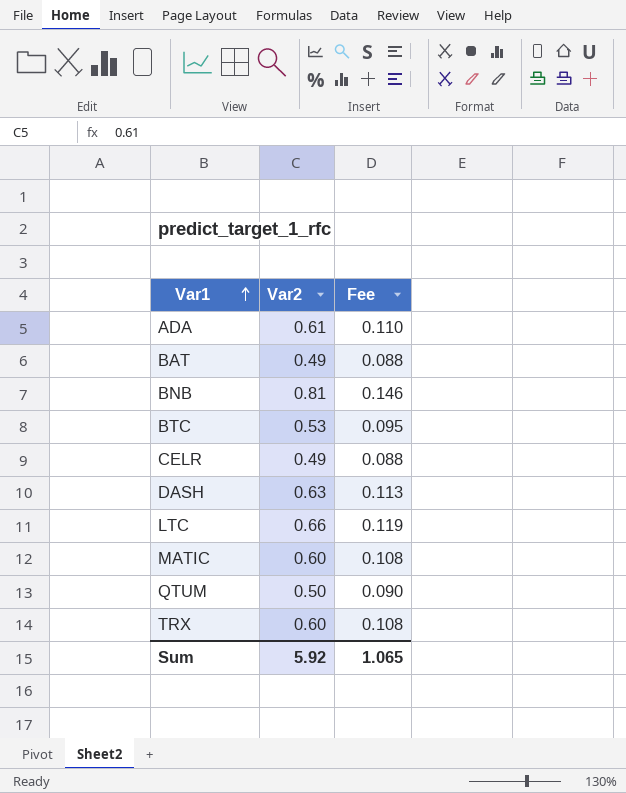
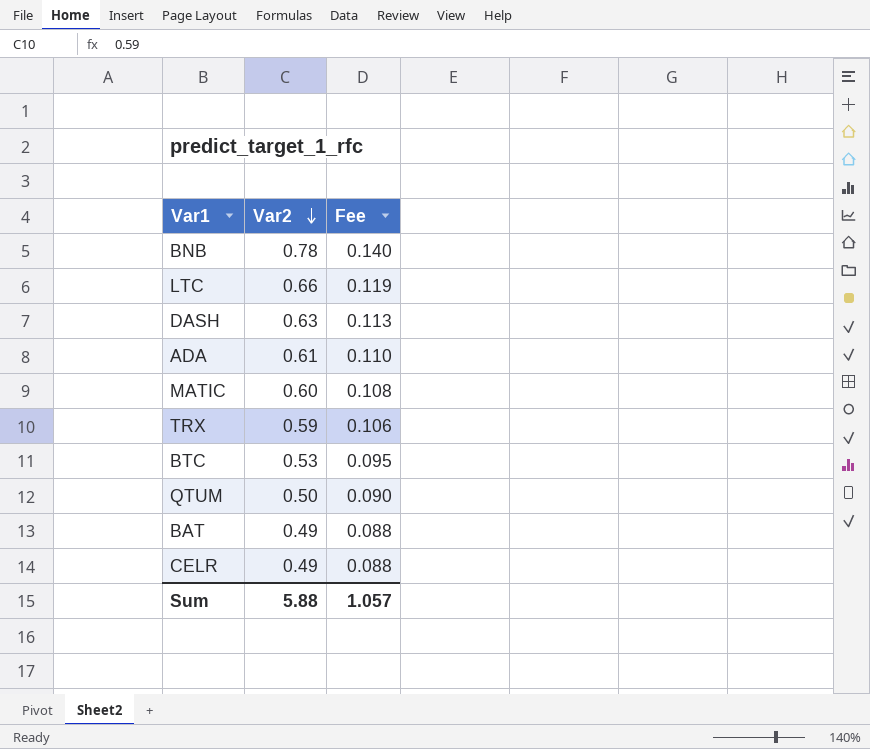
row order: Var1 ascending -> Var2 descending
BNB | Var2: 0.81 -> 0.78
BNB | Fee: 0.146 -> 0.140
TRX | Var2: 0.60 -> 0.59
TRX | Fee: 0.108 -> 0.106
Sum | Var2: 5.92 -> 5.88
Sum | Fee: 1.065 -> 1.057

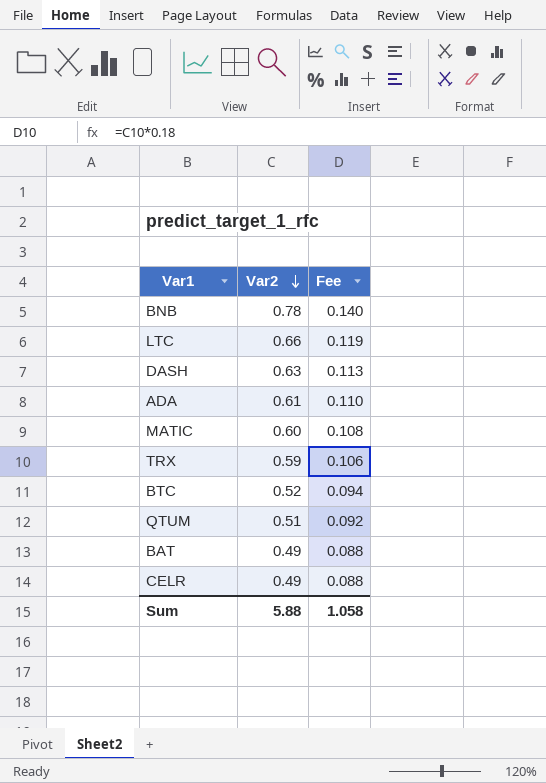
BTC | Var2: 0.53 -> 0.52
BTC | Fee: 0.095 -> 0.094
QTUM | Var2: 0.50 -> 0.51
QTUM | Fee: 0.090 -> 0.092
Sum | Fee: 1.057 -> 1.058

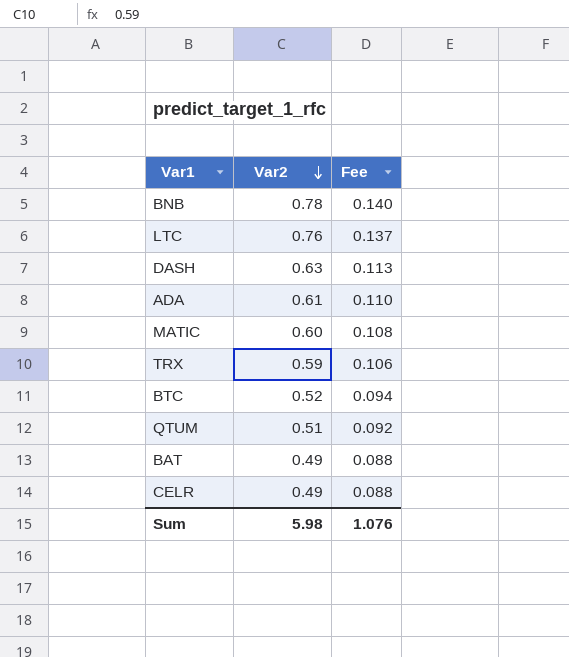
LTC | Var2: 0.66 -> 0.76
LTC | Fee: 0.119 -> 0.137
Sum | Var2: 5.88 -> 5.98
Sum | Fee: 1.058 -> 1.076

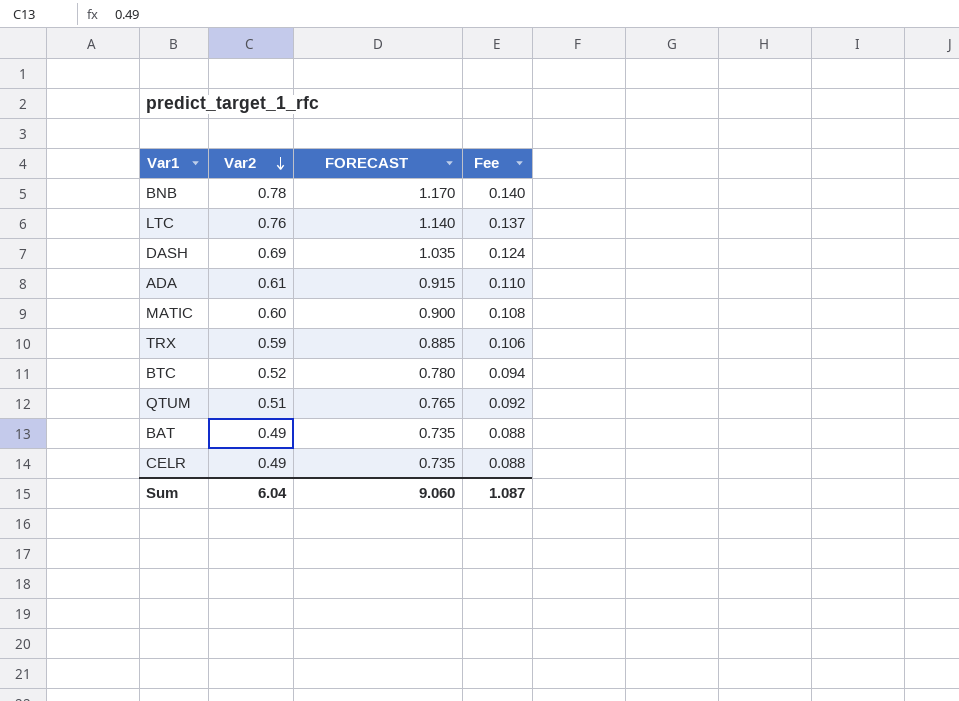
column FORECAST | formula: none -> [Var2] * 1.5
DASH | Var2: 0.63 -> 0.69
DASH | Fee: 0.113 -> 0.124
Sum | Var2: 5.98 -> 6.04
Sum | Fee: 1.076 -> 1.087

